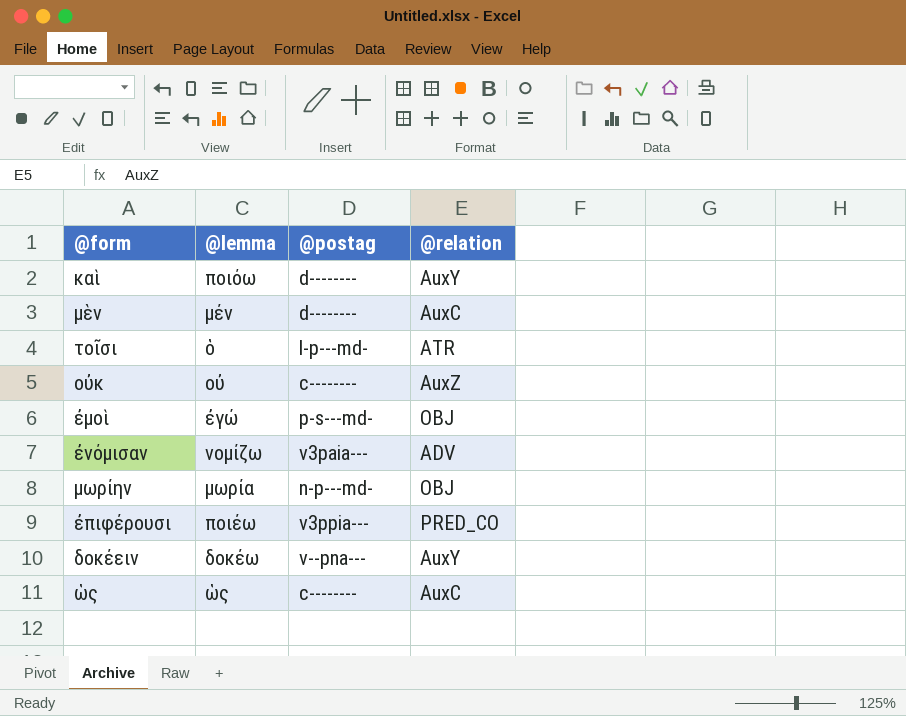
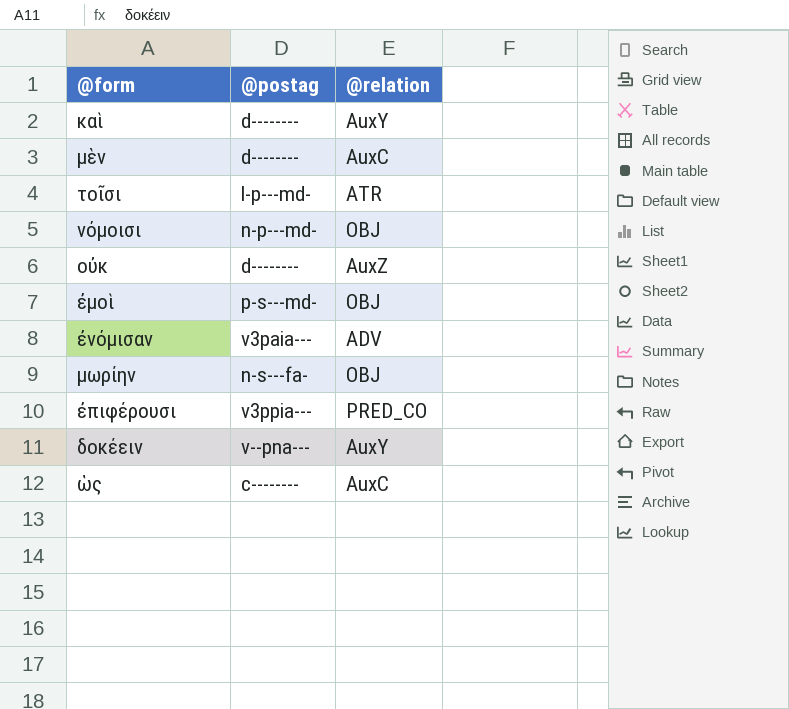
column @lemma | position: 2 -> none
row νόμοισι: none -> n-p---md- | OBJ
οὐκ | @postag: c-------- -> d--------
μωρίην | @postag: n-p---md- -> n-s---fa-

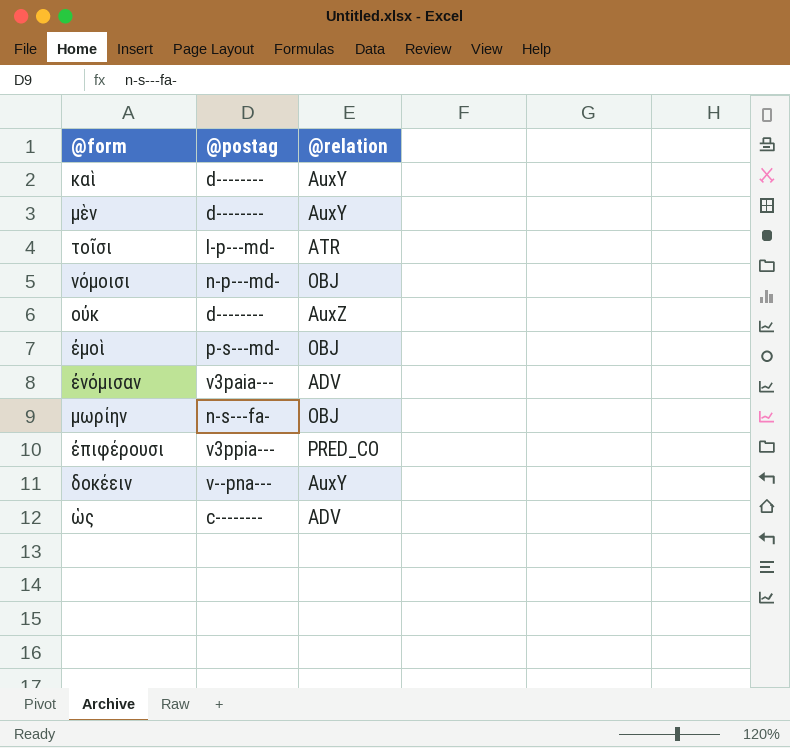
μὲν | @relation: AuxC -> AuxY
ὡς | @relation: AuxC -> ADV

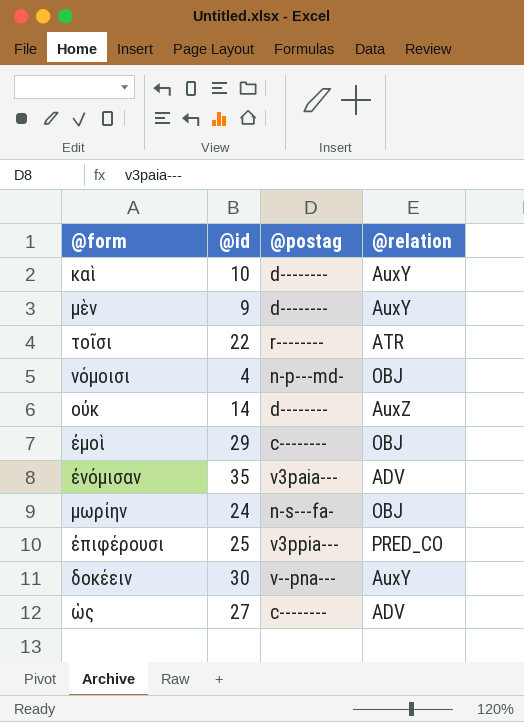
column @id | position: none -> 2
τοῖσι | @postag: l-p---md- -> r--------
ἐμοὶ | @postag: p-s---md- -> c--------

